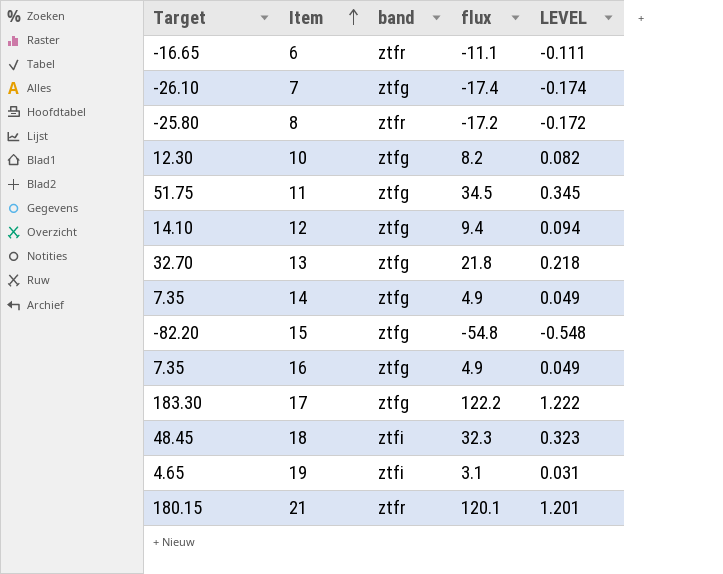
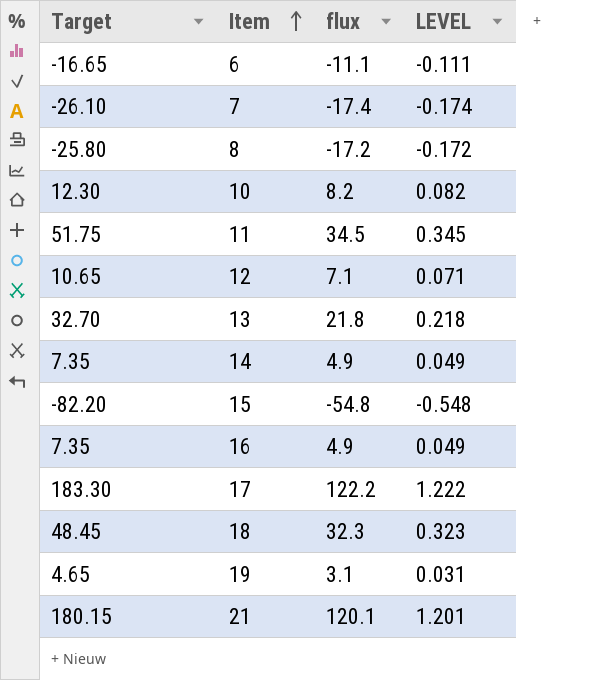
column band | position: 3 -> none
12 | Target: 14.10 -> 10.65
12 | flux: 9.4 -> 7.1
12 | LEVEL: 0.094 -> 0.071

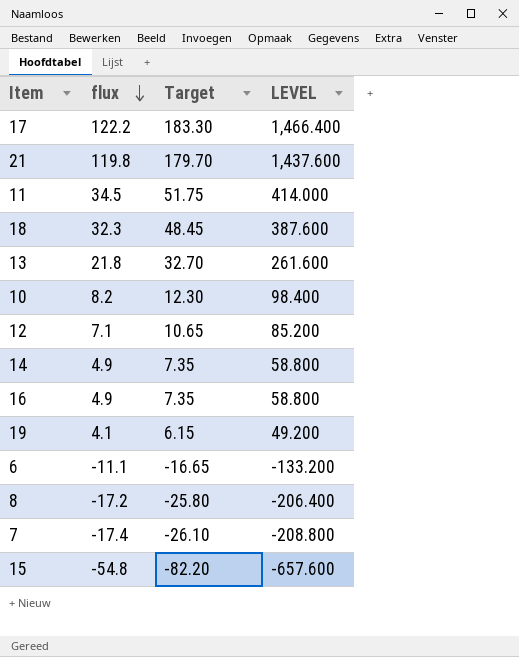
row order: Item ascending -> flux descending
column Target | position: 1 -> 3
column LEVEL | formula: [flux] * 0.01 -> [flux] * 12
21 | flux: 120.1 -> 119.8
21 | Target: 180.15 -> 179.70
19 | flux: 3.1 -> 4.1
19 | Target: 4.65 -> 6.15

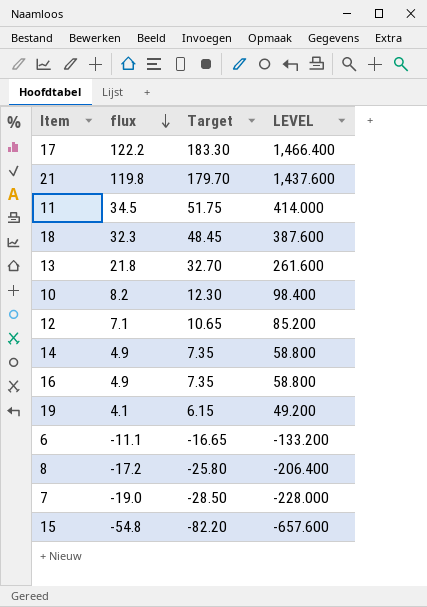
7 | flux: -17.4 -> -19.0
7 | Target: -26.10 -> -28.50
7 | LEVEL: -208.800 -> -228.000

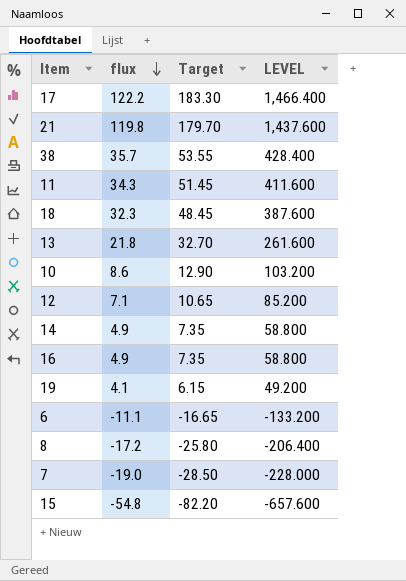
row 38: none -> 35.7 | 53.55 | 428.400
11 | flux: 34.5 -> 34.3
11 | Target: 51.75 -> 51.45
11 | LEVEL: 414.000 -> 411.600
10 | flux: 8.2 -> 8.6
10 | Target: 12.30 -> 12.90
10 | LEVEL: 98.400 -> 103.200

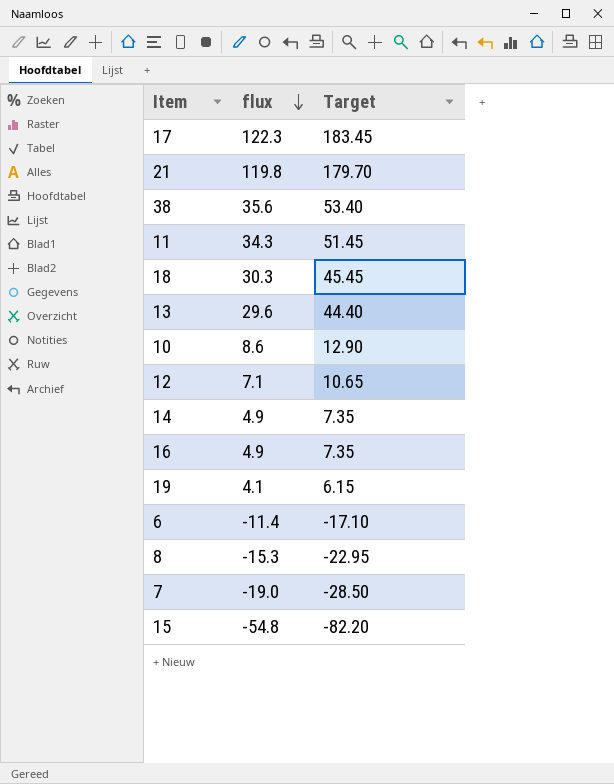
column LEVEL | formula: [flux] * 12 -> none
17 | flux: 122.2 -> 122.3
17 | Target: 183.30 -> 183.45
38 | flux: 35.7 -> 35.6
38 | Target: 53.55 -> 53.40
18 | flux: 32.3 -> 30.3
18 | Target: 48.45 -> 45.45
13 | flux: 21.8 -> 29.6
13 | Target: 32.70 -> 44.40
6 | flux: -11.1 -> -11.4
6 | Target: -16.65 -> -17.10
8 | flux: -17.2 -> -15.3
8 | Target: -25.80 -> -22.95

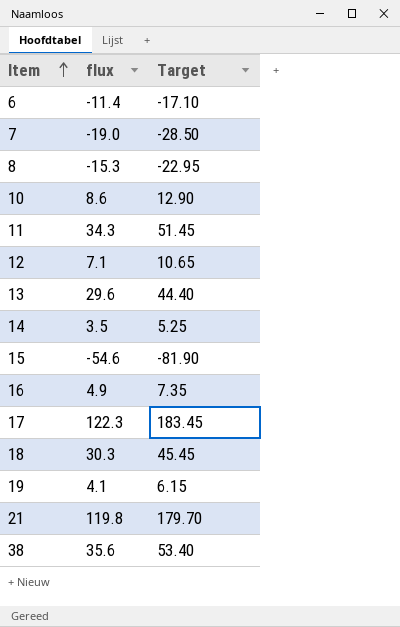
row order: flux descending -> Item ascending
14 | flux: 4.9 -> 3.5
14 | Target: 7.35 -> 5.25
15 | flux: -54.8 -> -54.6
15 | Target: -82.20 -> -81.90

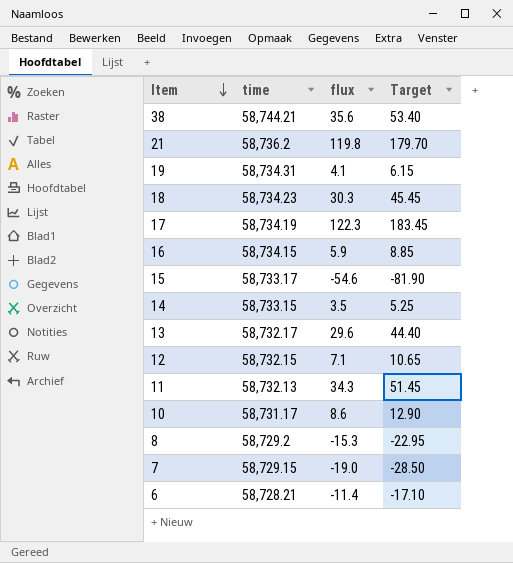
row order: Item ascending -> Item descending
column time | position: none -> 2
16 | flux: 4.9 -> 5.9
16 | Target: 7.35 -> 8.85

